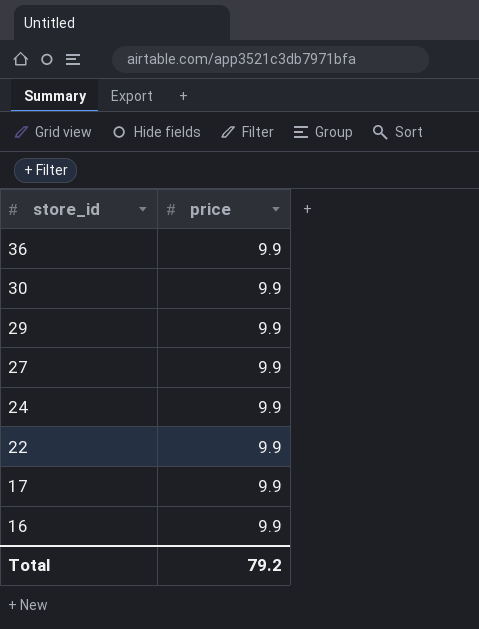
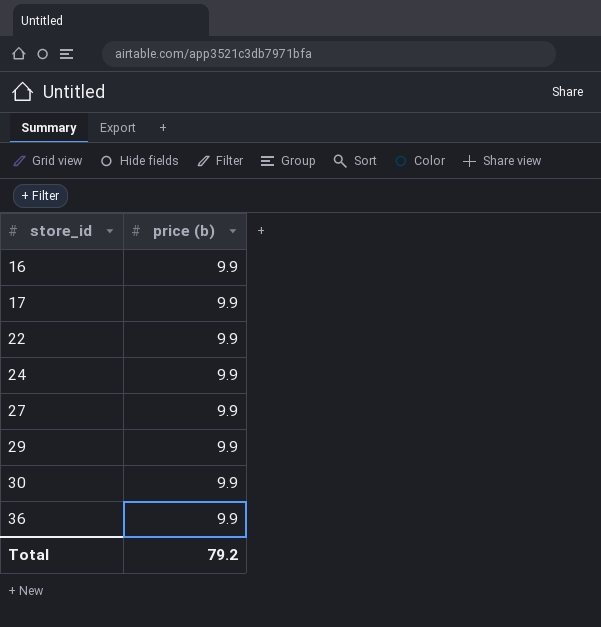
row order: store_id descending -> store_id ascending
column name: price -> price (b)

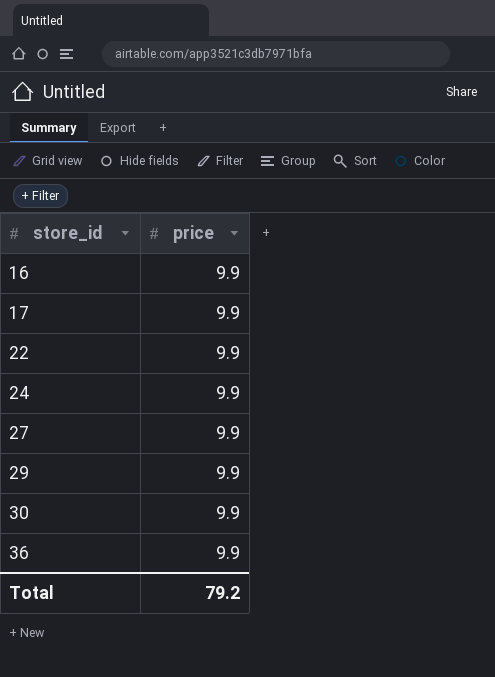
column name: price (b) -> price

